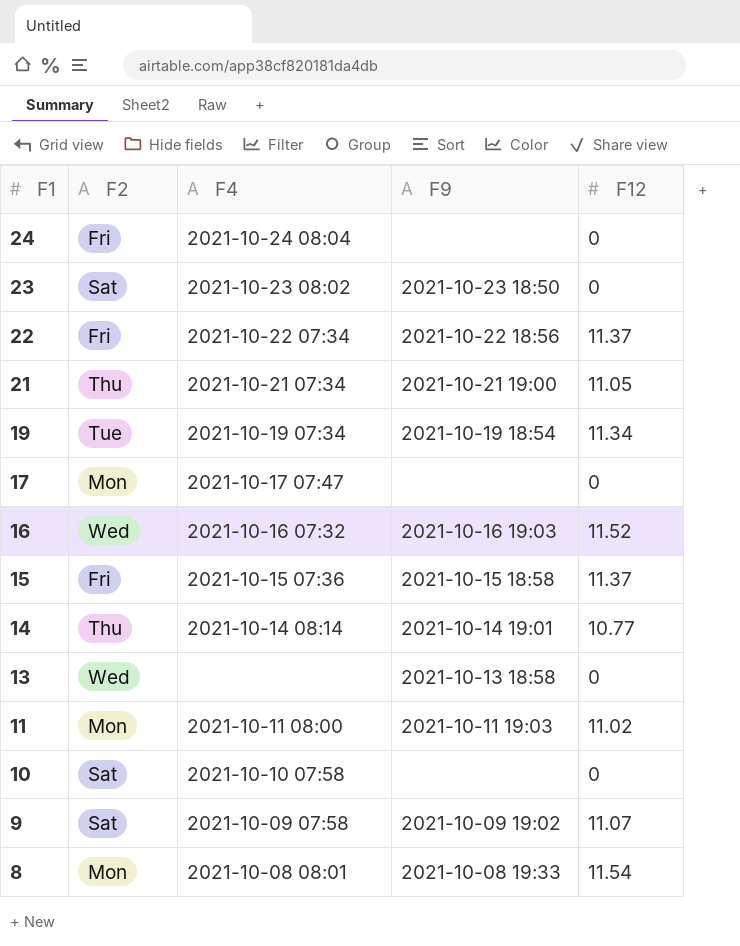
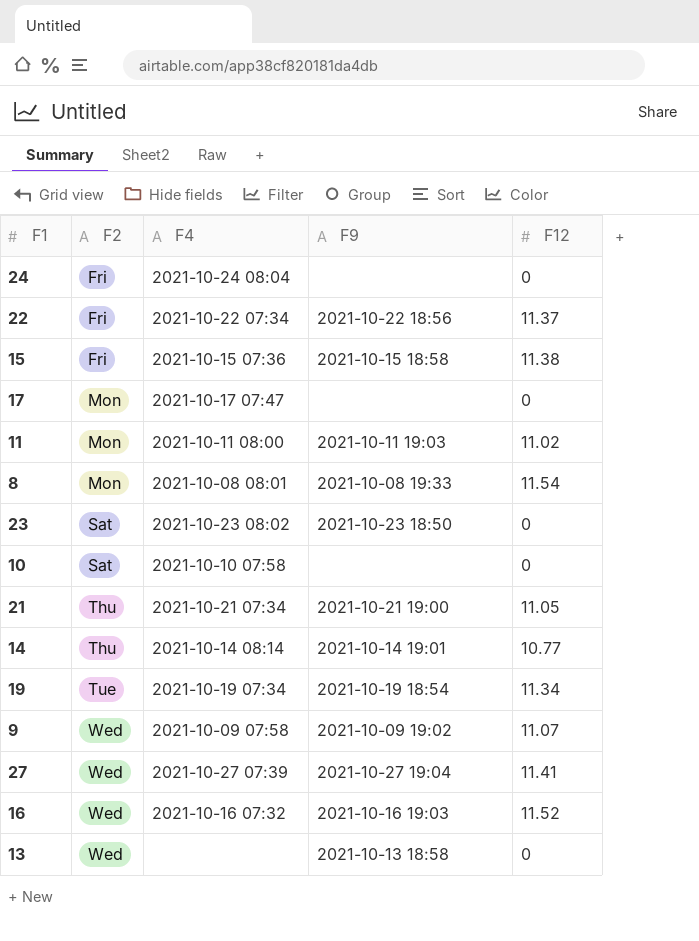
row order: F1 descending -> F2 ascending
15 | F12: 11.37 -> 11.38
9 | F2: Sat -> Wed
row 27: none -> Wed | 2021-10-27 07:39 | 2021-10-27 19:04 | 11.41

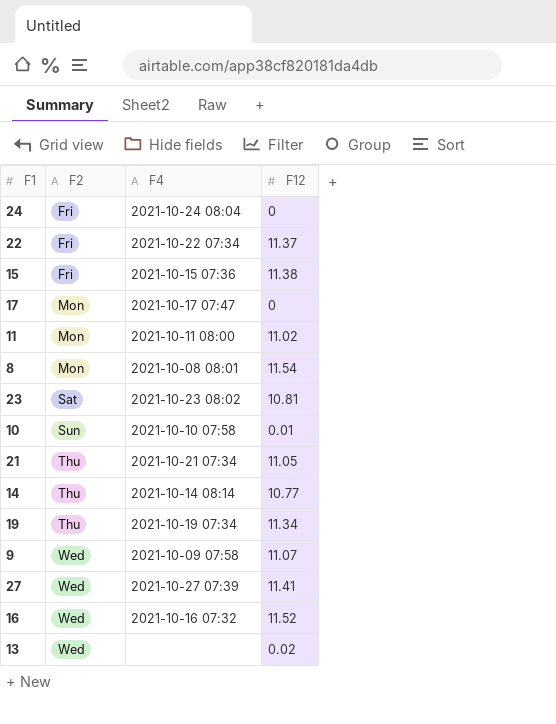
column F9 | position: 4 -> none
23 | F12: 0 -> 10.81
10 | F2: Sat -> Sun
10 | F12: 0 -> 0.01
19 | F2: Tue -> Thu
13 | F12: 0 -> 0.02

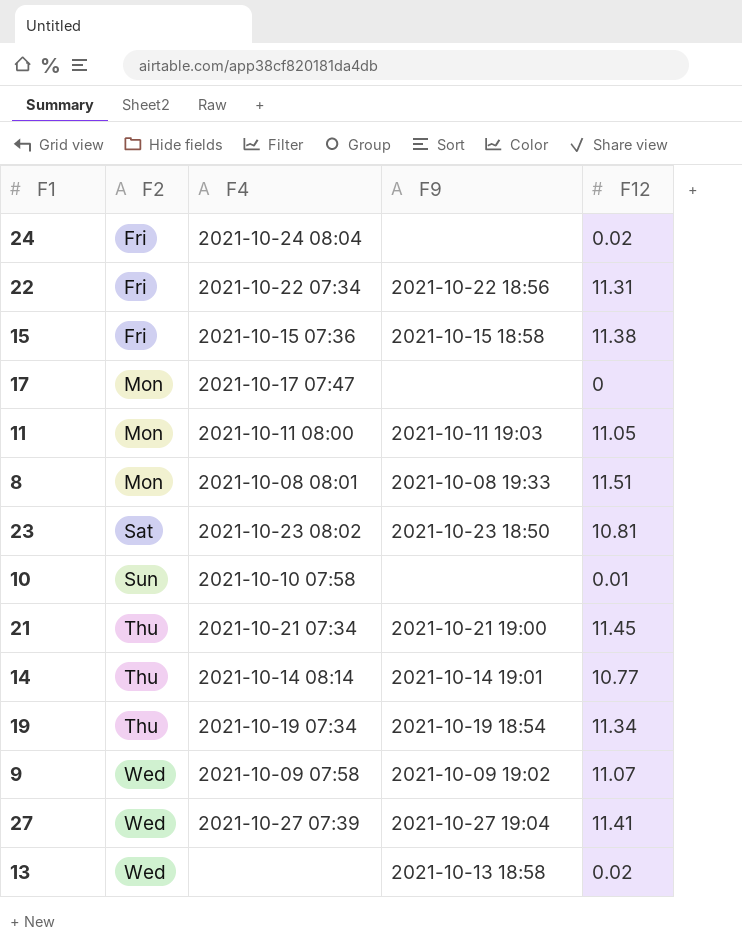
column F9 | position: none -> 4
row 16: Wed | 2021-10-16 07:32 | 11.52 -> none
24 | F12: 0 -> 0.02
22 | F12: 11.37 -> 11.31
11 | F12: 11.02 -> 11.05
8 | F12: 11.54 -> 11.51
21 | F12: 11.05 -> 11.45

